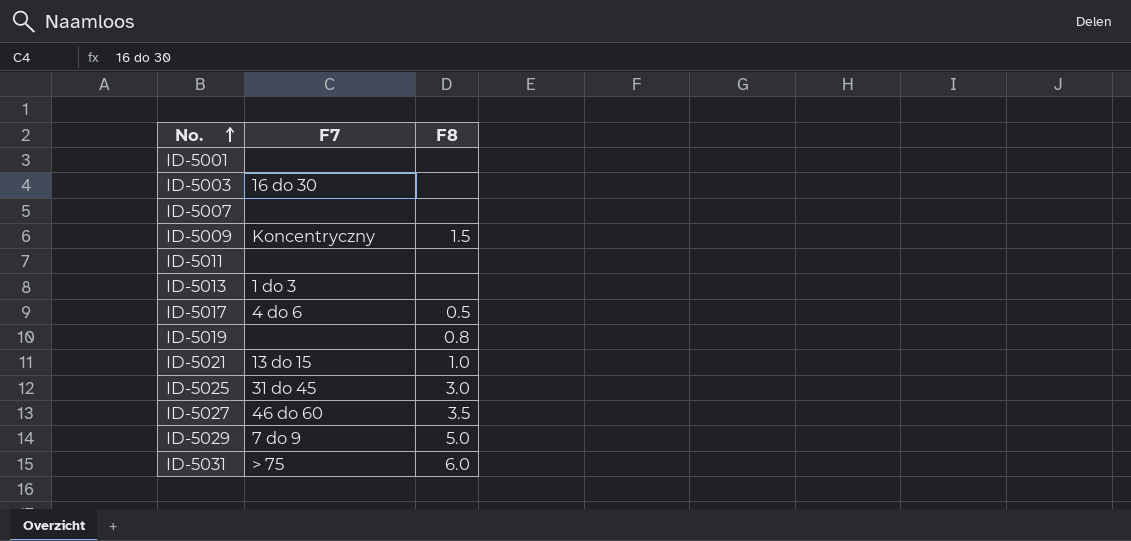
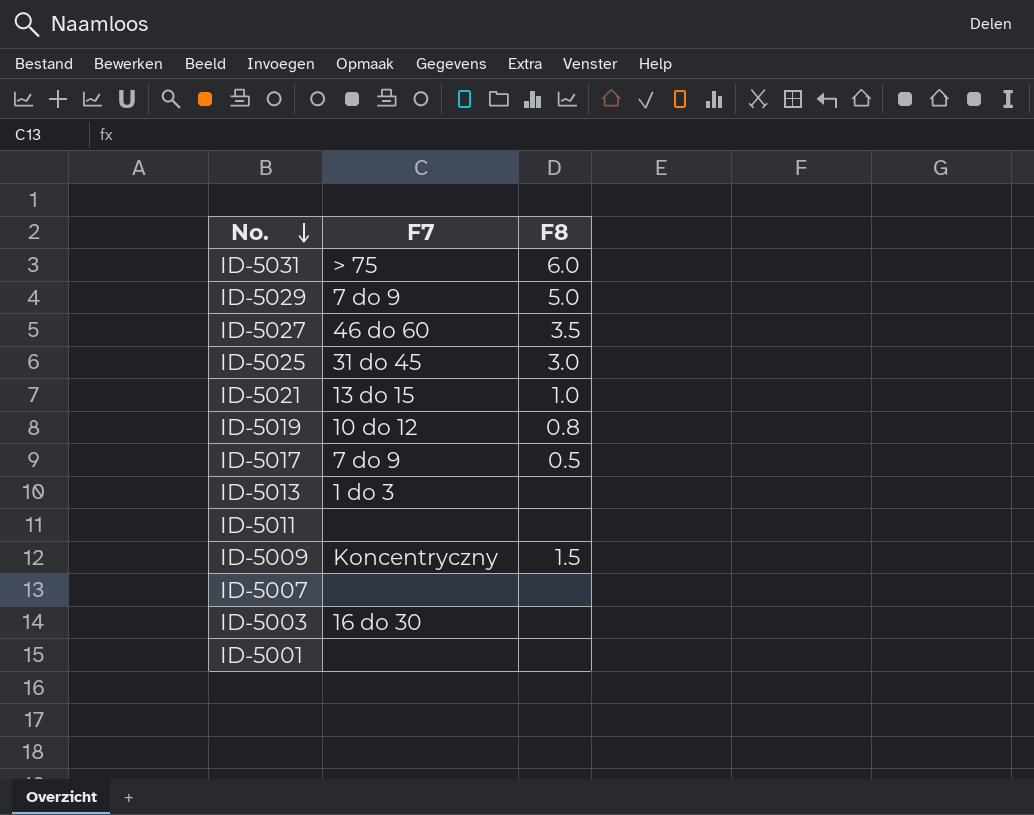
row order: No. ascending -> No. descending
ID-5019 | F7: none -> 10 do 12
ID-5017 | F7: 4 do 6 -> 7 do 9

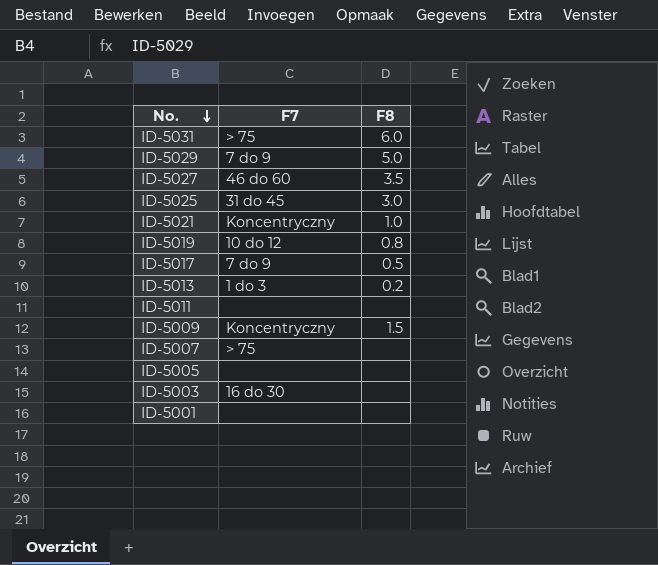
ID-5021 | F7: 13 do 15 -> Koncentryczny
ID-5013 | F8: none -> 0.2
ID-5007 | F7: none -> > 75
row ID-5005: none -> none | none

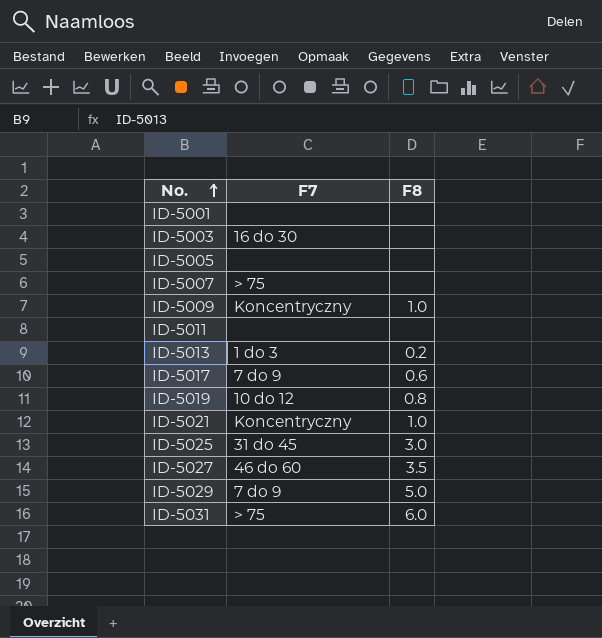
row order: No. descending -> No. ascending
ID-5009 | F8: 1.5 -> 1.0
ID-5017 | F8: 0.5 -> 0.6

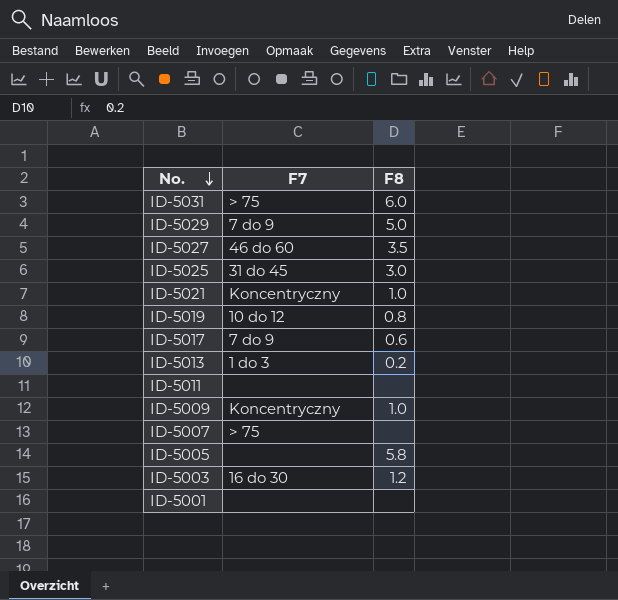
row order: No. ascending -> No. descending
ID-5005 | F8: none -> 5.8
ID-5003 | F8: none -> 1.2

